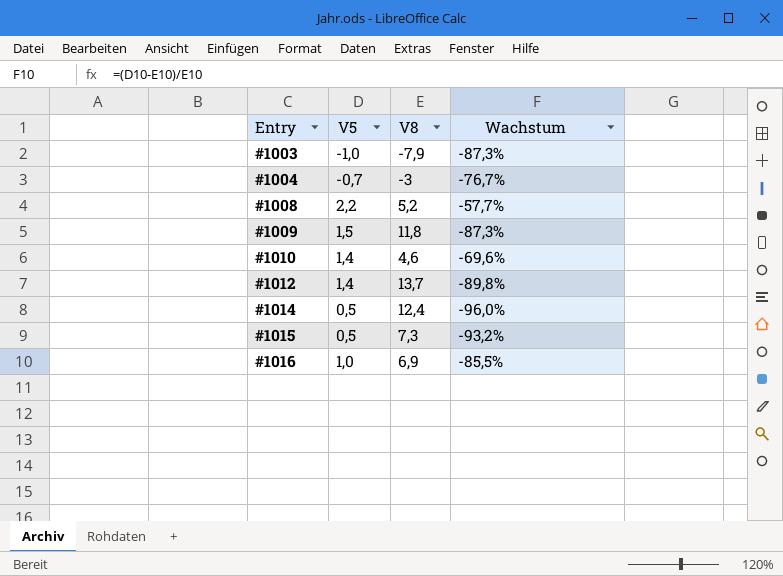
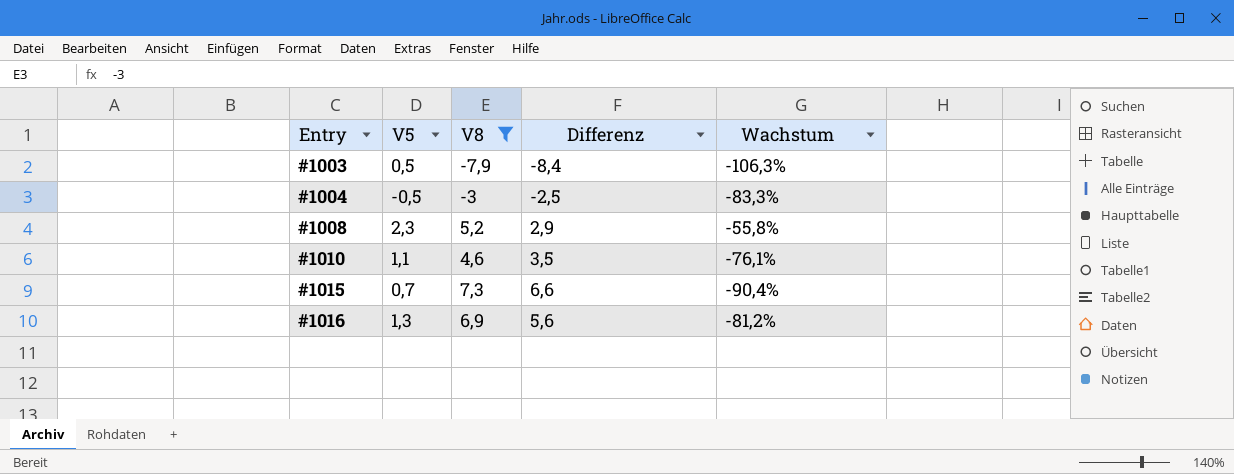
filter: none -> V8 <= 7,3
column Differenz | formula: none -> [V8] - [V5]
#1003 | V5: -1,0 -> 0,5
#1003 | Wachstum: -87,3% -> -106,3%
#1004 | V5: -0,7 -> -0,5
#1004 | Wachstum: -76,7% -> -83,3%
#1008 | V5: 2,2 -> 2,3
#1008 | Wachstum: -57,7% -> -55,8%
#1010 | V5: 1,4 -> 1,1
#1010 | Wachstum: -69,6% -> -76,1%
#1015 | V5: 0,5 -> 0,7
#1015 | Wachstum: -93,2% -> -90,4%
#1016 | V5: 1,0 -> 1,3
#1016 | Wachstum: -85,5% -> -81,2%

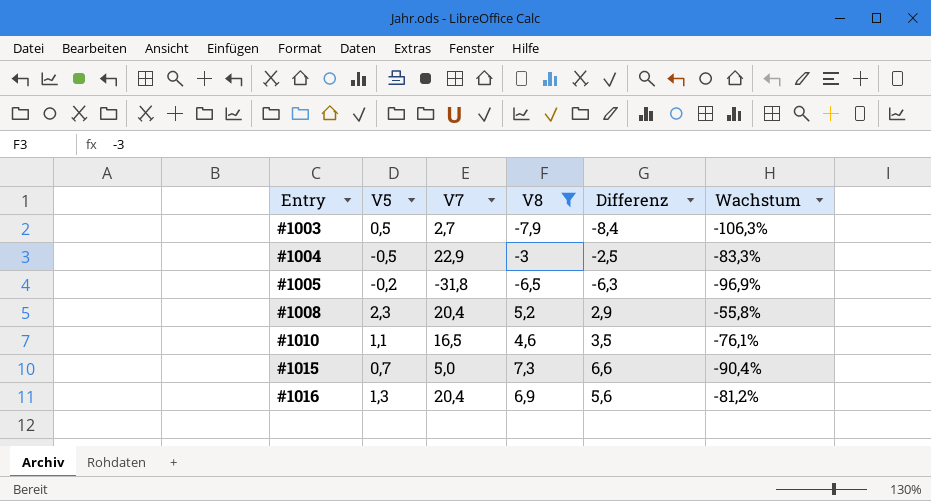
column V7 | position: none -> 3
row #1005: none -> -0,2 | -31,8 | -6,5 | -6,3 | -96,9%

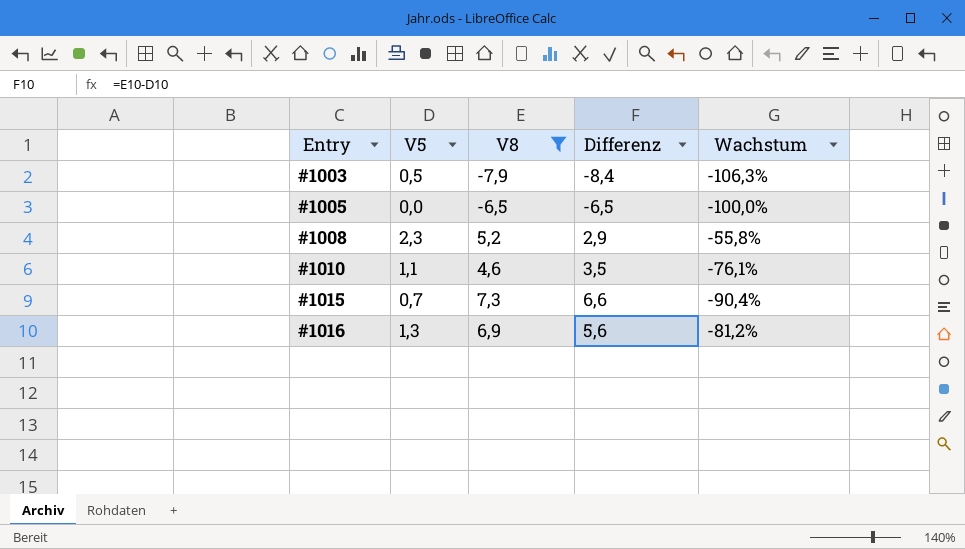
column V7 | position: 3 -> none
row #1004: -0,5 | 22,9 | -3 | -2,5 | -83,3% -> none
#1005 | V5: -0,2 -> 0,0
#1005 | Differenz: -6,3 -> -6,5
#1005 | Wachstum: -96,9% -> -100,0%

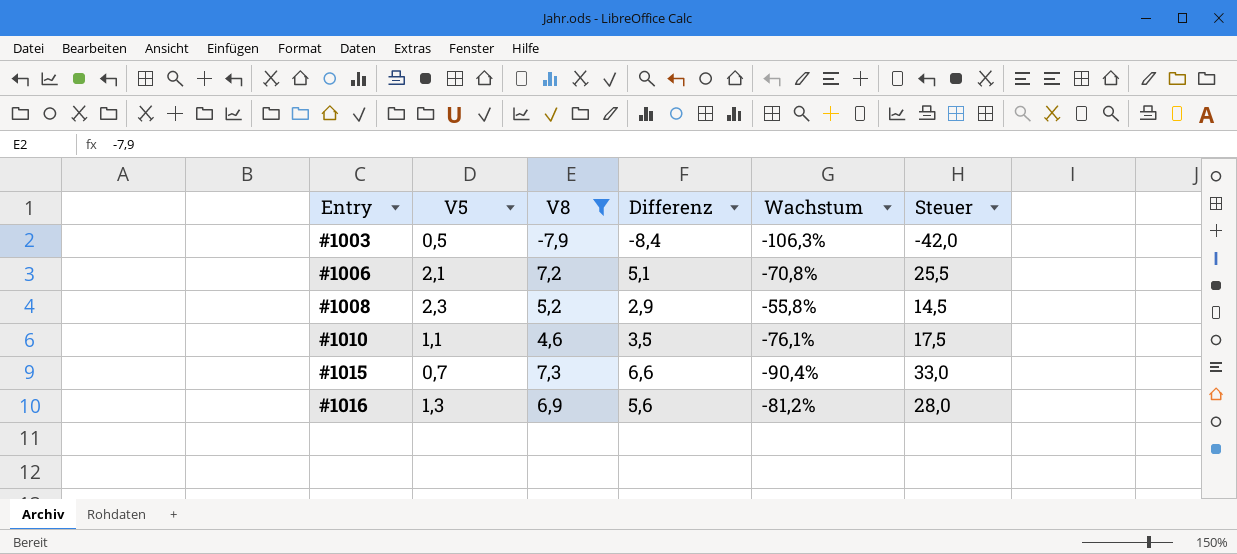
column Steuer | formula: none -> [Differenz] * 5
row #1005: 0,0 | -6,5 | -6,5 | -100,0% -> none
row #1006: none -> 2,1 | 7,2 | 5,1 | -70,8% | 25,5

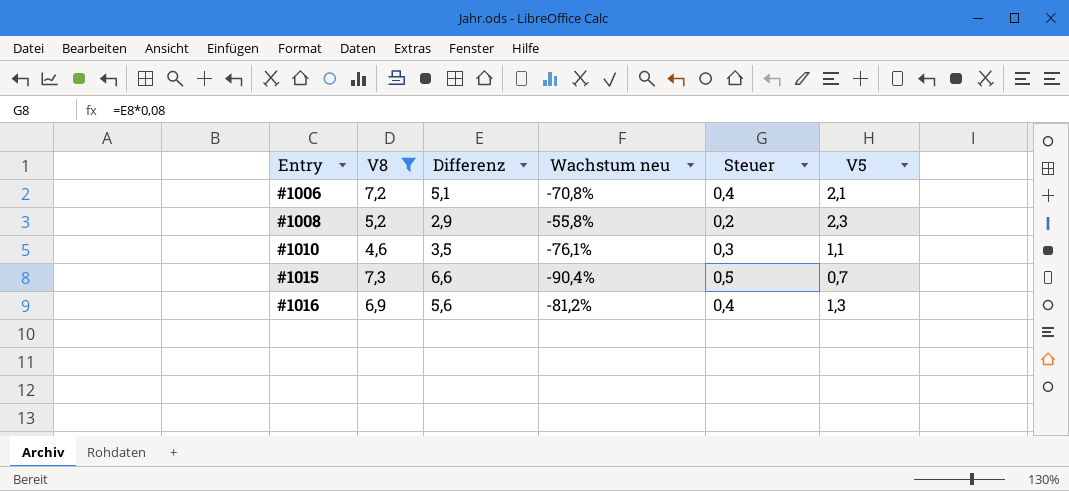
column name: Wachstum -> Wachstum neu
column Steuer | formula: [Differenz] * 5 -> [Differenz] * 0,08
column V5 | position: 2 -> 6
row #1003: 0,5 | -7,9 | -8,4 | -106,3% | -42,0 -> none

